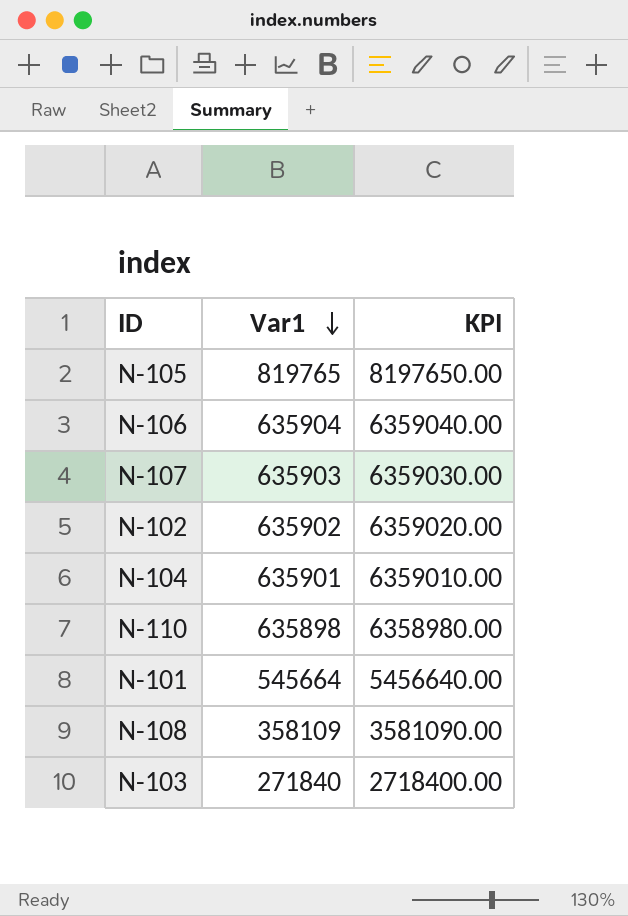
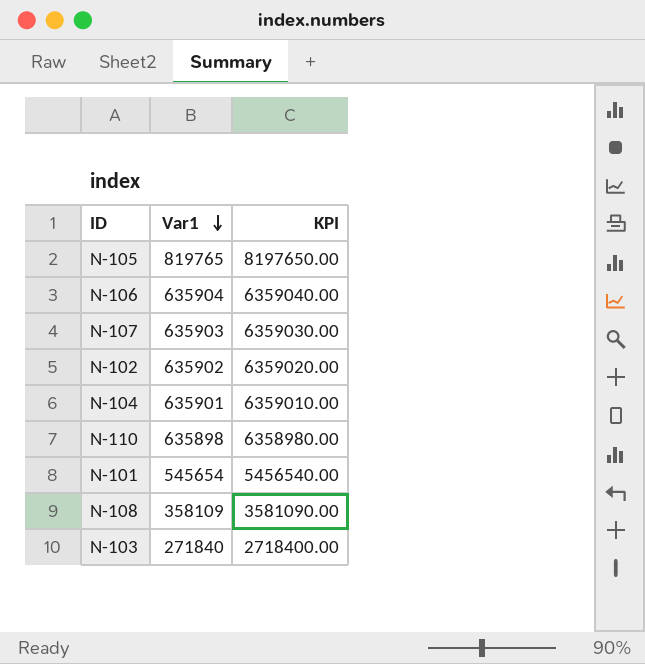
N-101 | Var1: 545664 -> 545654
N-101 | KPI: 5456640.00 -> 5456540.00

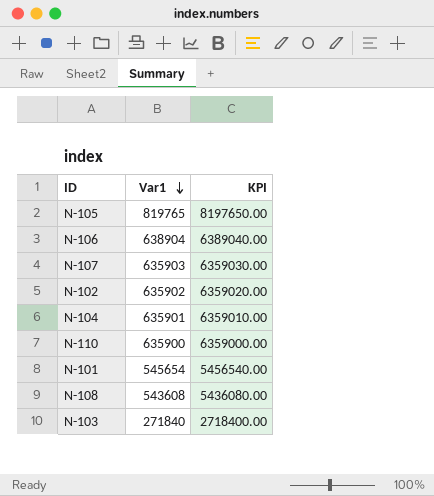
N-106 | Var1: 635904 -> 638904
N-106 | KPI: 6359040.00 -> 6389040.00
N-110 | Var1: 635898 -> 635900
N-110 | KPI: 6358980.00 -> 6359000.00
N-108 | Var1: 358109 -> 543608
N-108 | KPI: 3581090.00 -> 5436080.00

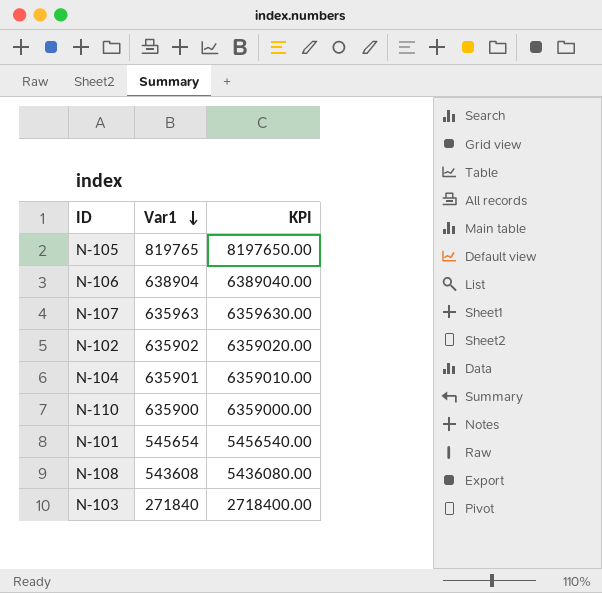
N-107 | Var1: 635903 -> 635963
N-107 | KPI: 6359030.00 -> 6359630.00

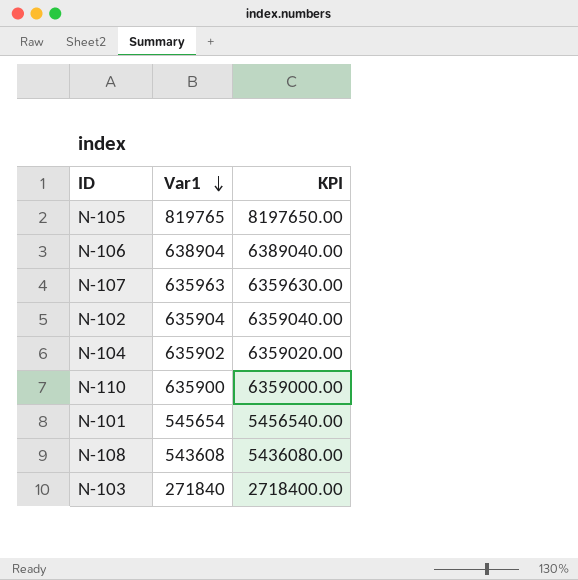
N-102 | Var1: 635902 -> 635904
N-102 | KPI: 6359020.00 -> 6359040.00
N-104 | Var1: 635901 -> 635902
N-104 | KPI: 6359010.00 -> 6359020.00

